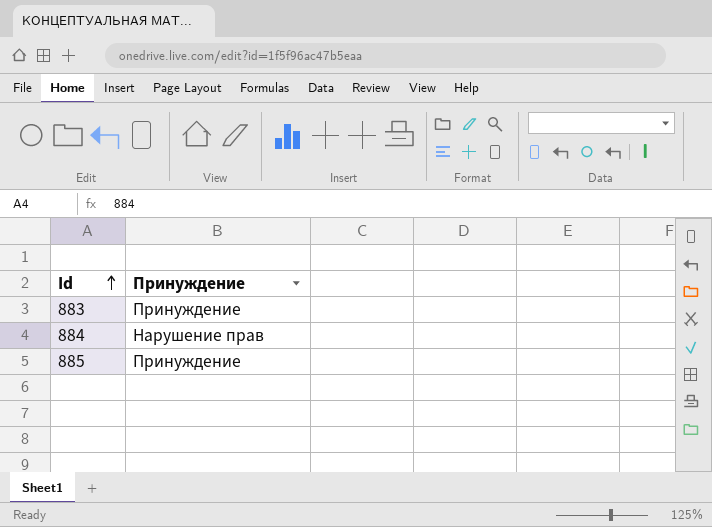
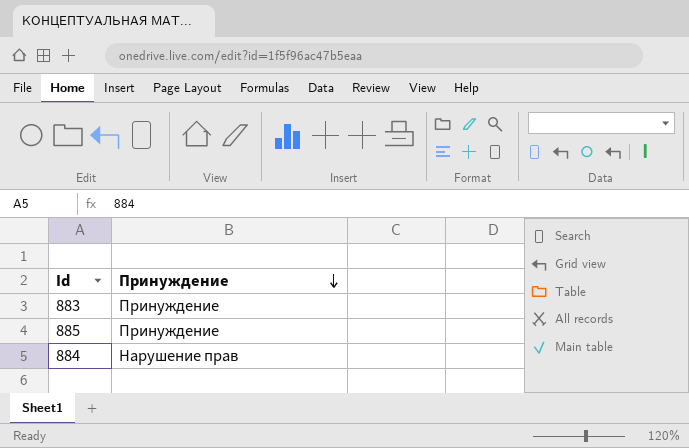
row order: Id ascending -> Принуждение descending

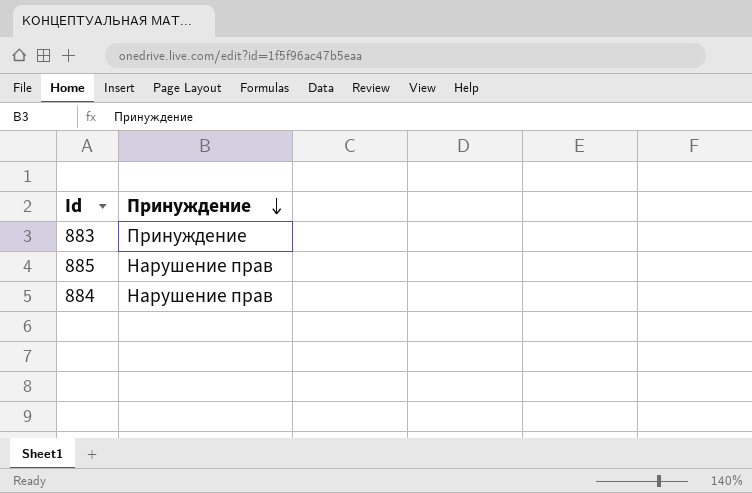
885 | Принуждение: Принуждение -> Нарушение прав

